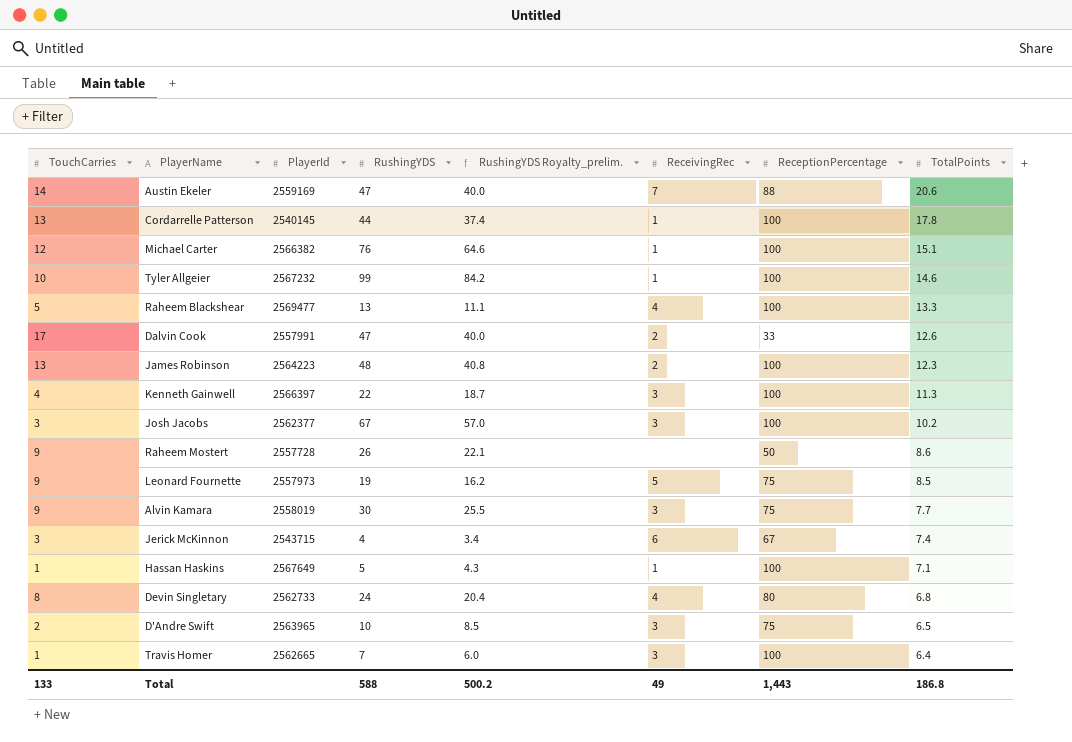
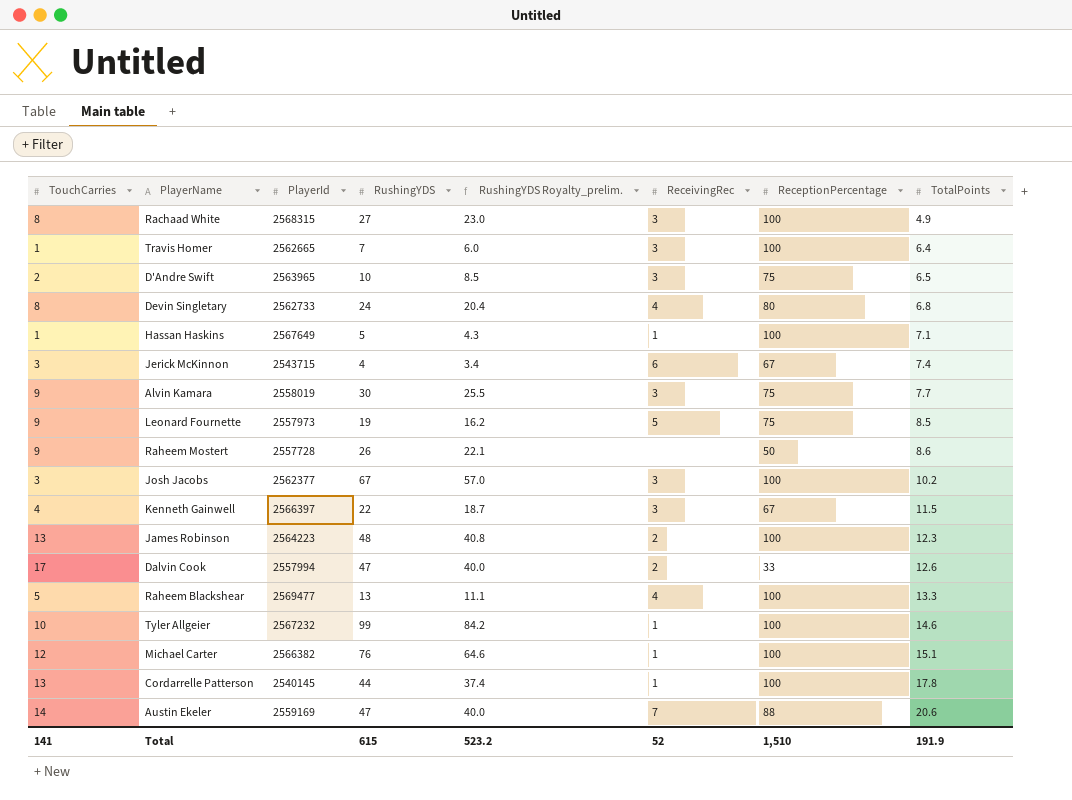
row order: TotalPoints descending -> TotalPoints ascending
row Rachaad White: none -> 8 | 2568315 | 27 | 23.0 | 3 | 100 | 4.9
Kenneth Gainwell | ReceptionPercentage: 100 -> 67
Kenneth Gainwell | TotalPoints: 11.3 -> 11.5
Dalvin Cook | PlayerId: 2557991 -> 2557994
Total | TouchCarries: 133 -> 141
Total | RushingYDS: 588 -> 615
Total | RushingYDS Royalty_prelim.: 500.2 -> 523.2
Total | ReceivingRec: 49 -> 52
Total | ReceptionPercentage: 1,443 -> 1,510
Total | TotalPoints: 186.8 -> 191.9

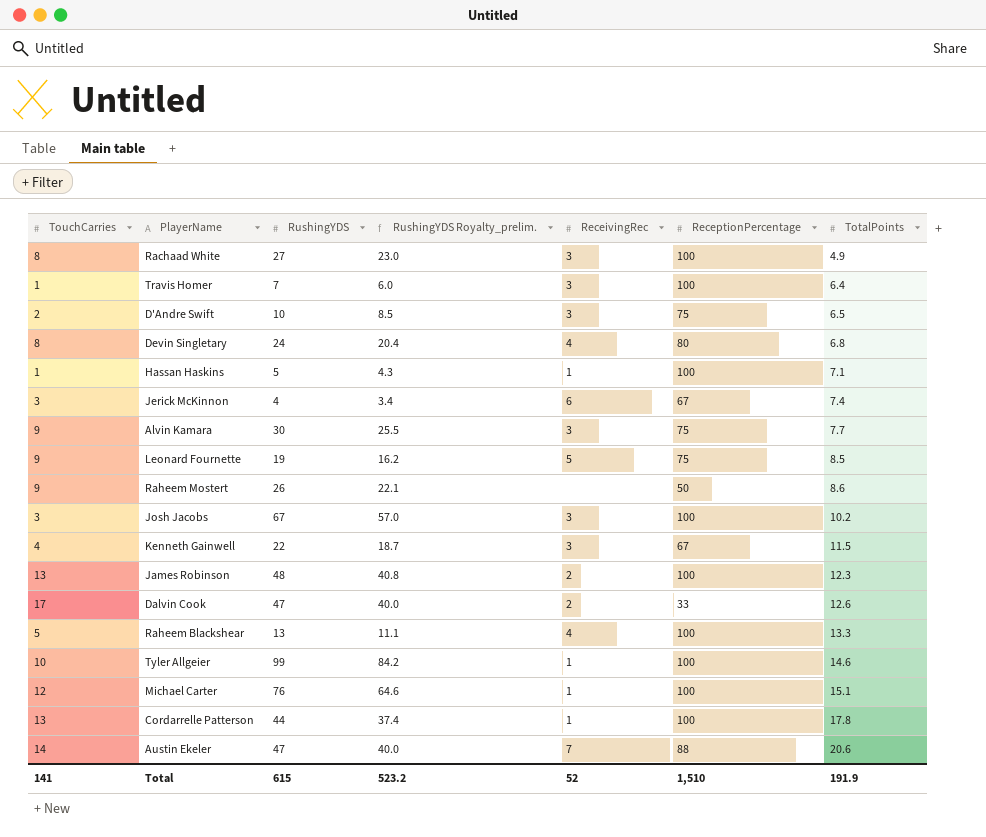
column PlayerId | position: 3 -> none

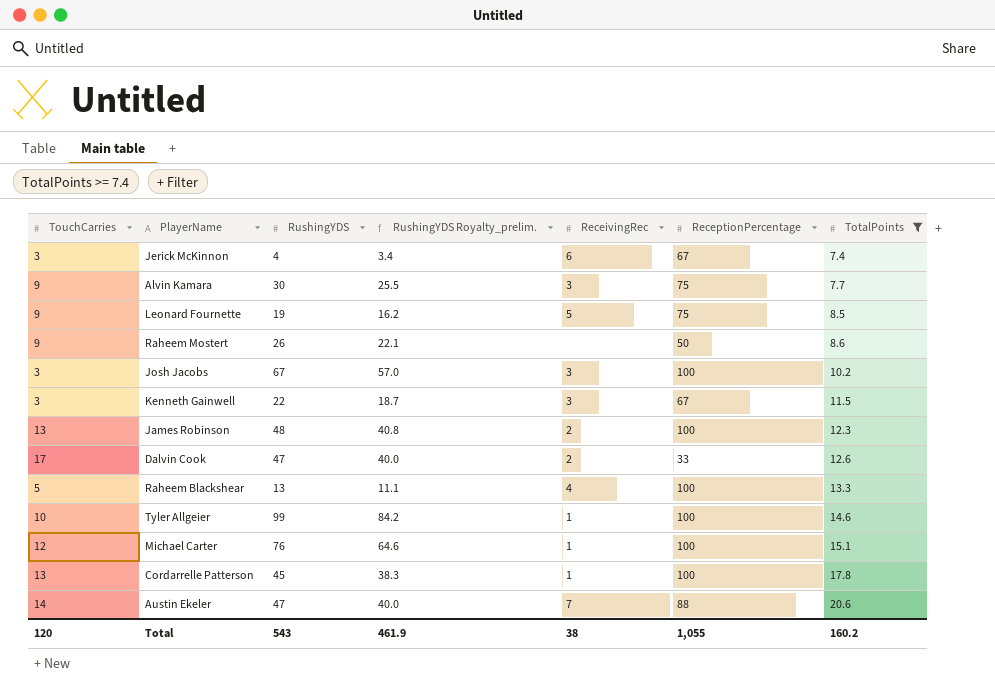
filter: none -> TotalPoints >= 7.4
Kenneth Gainwell | TouchCarries: 4 -> 3
Cordarrelle Patterson | RushingYDS: 44 -> 45
Cordarrelle Patterson | RushingYDS Royalty_prelim.: 37.4 -> 38.3
Total | TouchCarries: 141 -> 120
Total | RushingYDS: 615 -> 543
Total | RushingYDS Royalty_prelim.: 523.2 -> 461.9
Total | ReceivingRec: 52 -> 38
Total | ReceptionPercentage: 1,510 -> 1,055
Total | TotalPoints: 191.9 -> 160.2

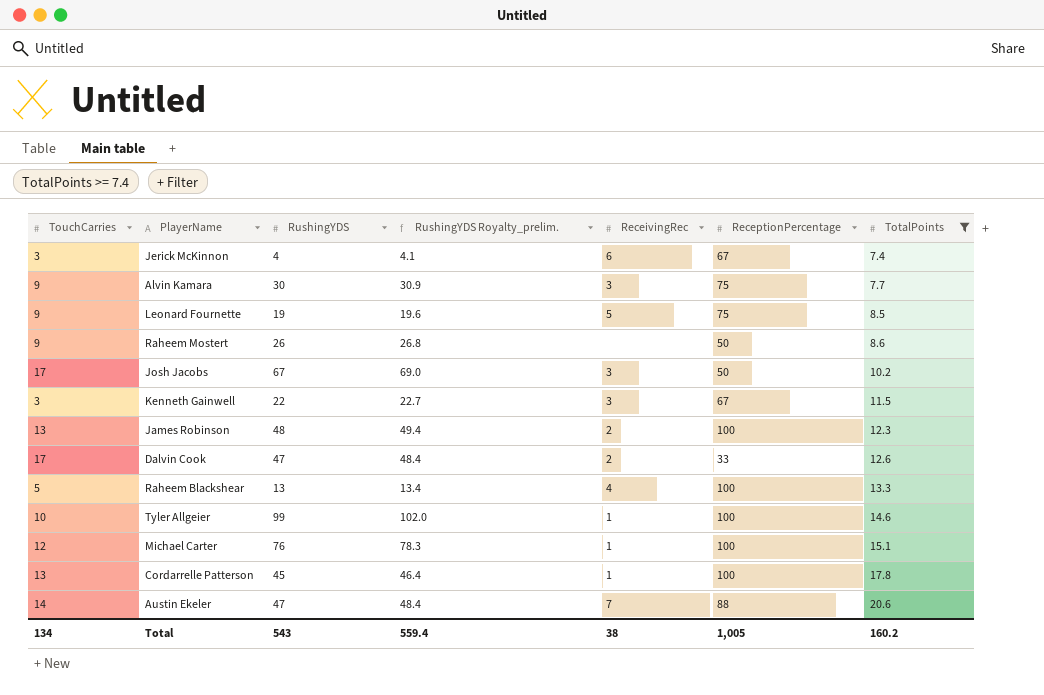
column RushingYDS Royalty_prelim. | formula: [RushingYDS] * 0.85 -> [RushingYDS] * 1.03
Josh Jacobs | TouchCarries: 3 -> 17
Josh Jacobs | ReceptionPercentage: 100 -> 50
Total | TouchCarries: 120 -> 134
Total | RushingYDS Royalty_prelim.: 461.9 -> 559.4
Total | ReceptionPercentage: 1,055 -> 1,005

